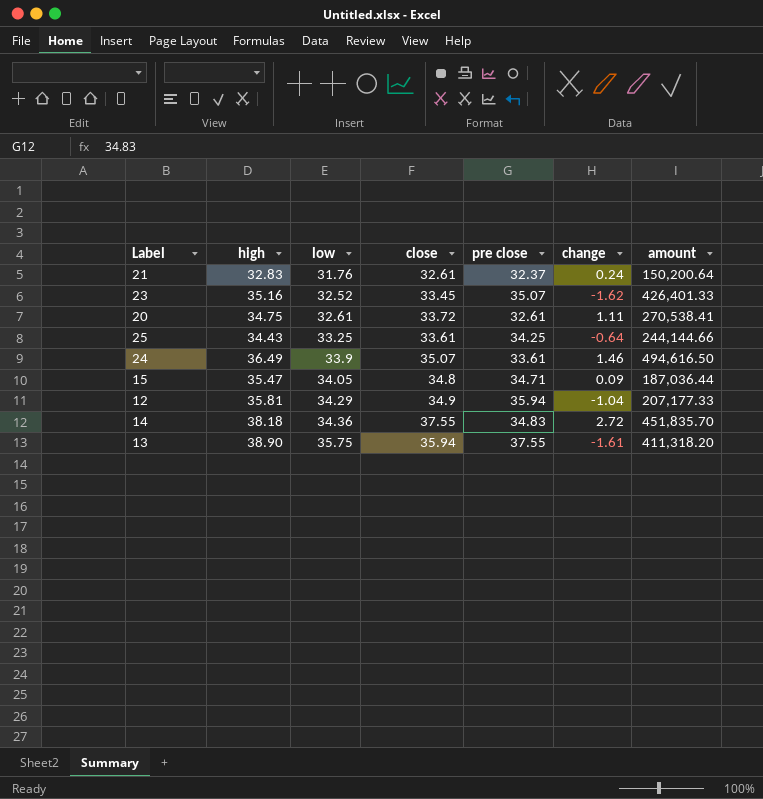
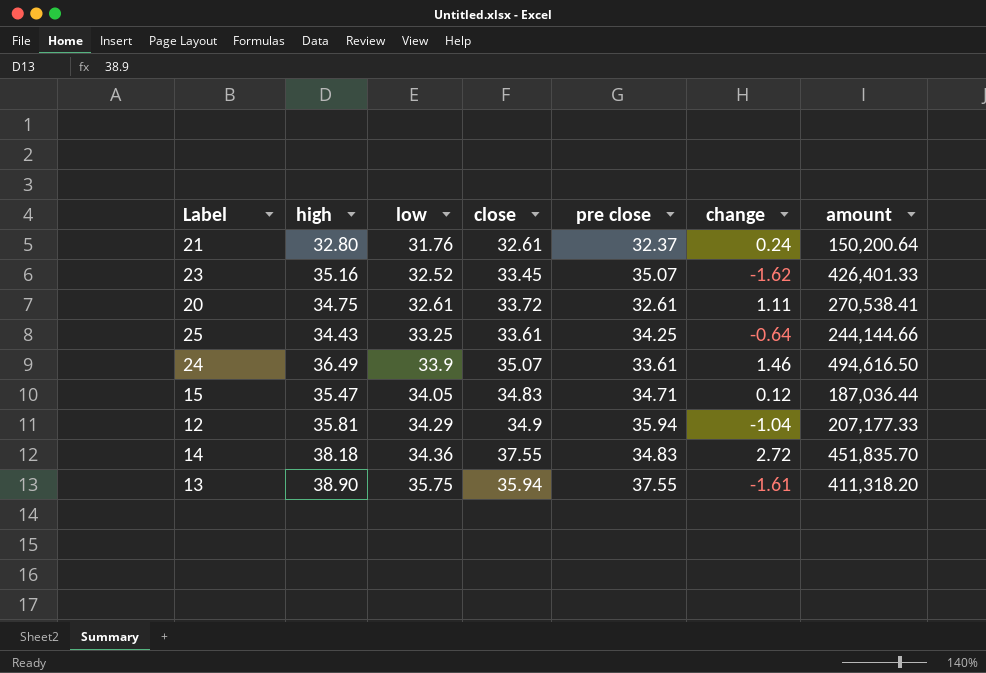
21 | high: 32.83 -> 32.80
15 | close: 34.8 -> 34.83
15 | change: 0.09 -> 0.12

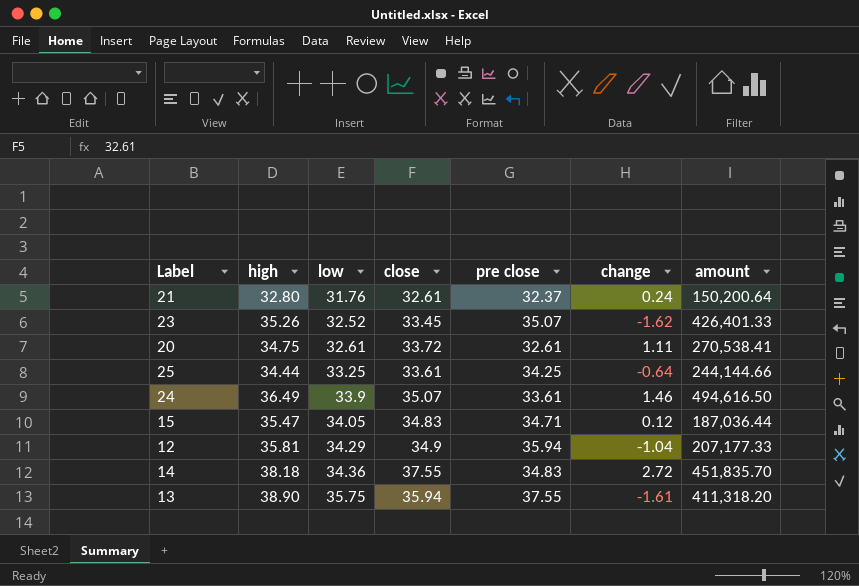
23 | high: 35.16 -> 35.26
25 | high: 34.43 -> 34.44

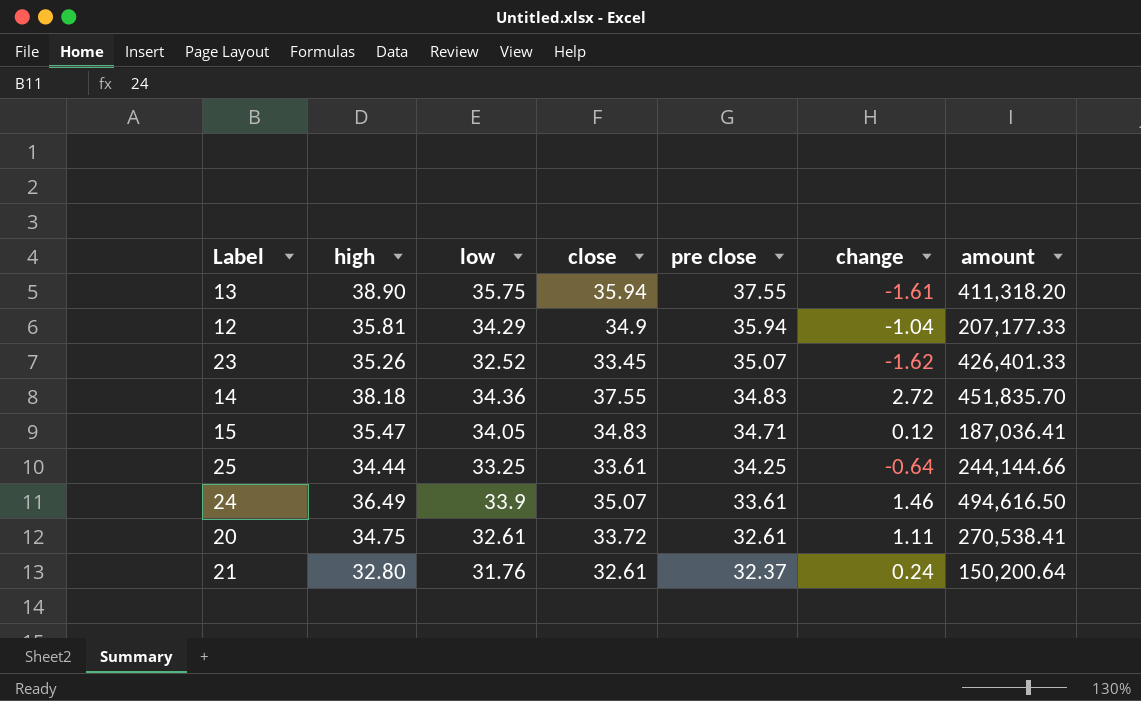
row order: low ascending -> pre close descending
15 | amount: 187,036.44 -> 187,036.41

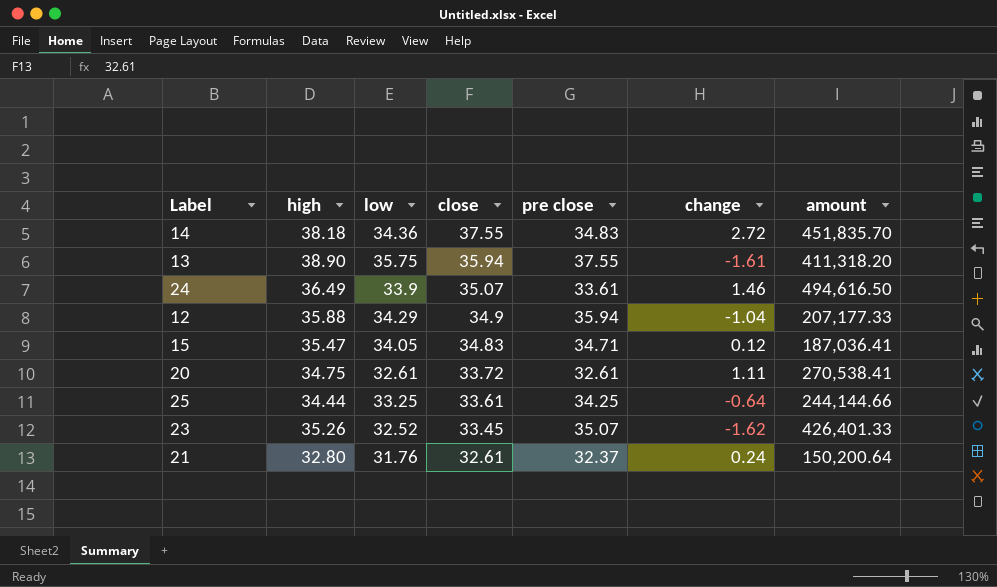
row order: pre close descending -> close descending
12 | high: 35.81 -> 35.88

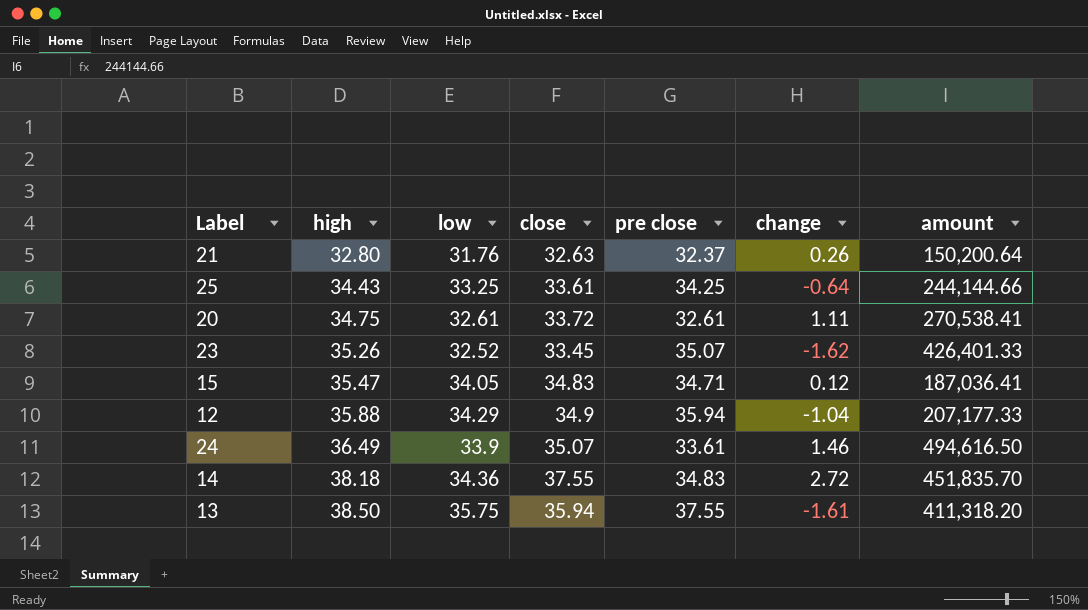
row order: close descending -> high ascending
21 | close: 32.61 -> 32.63
21 | change: 0.24 -> 0.26
25 | high: 34.44 -> 34.43
13 | high: 38.90 -> 38.50

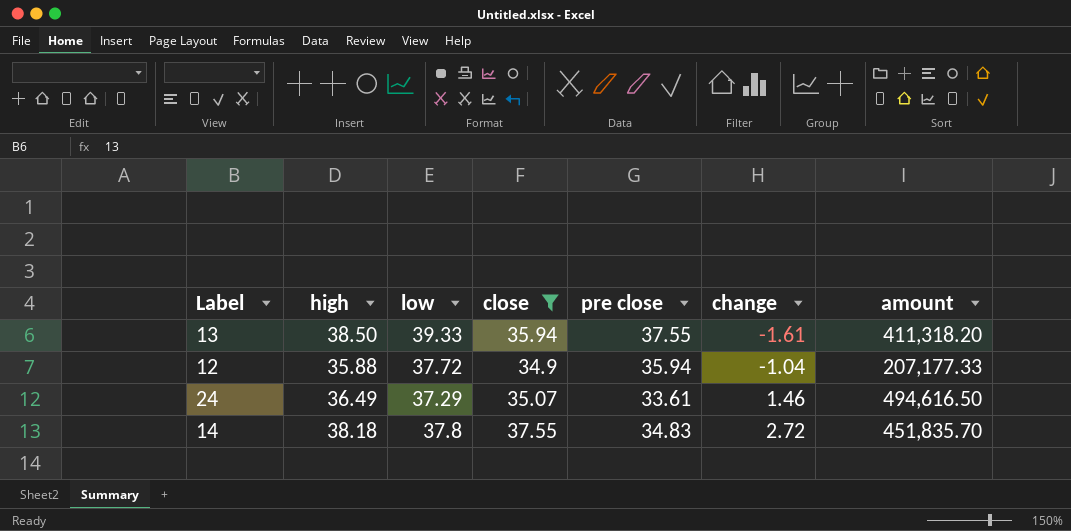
filter: none -> close >= 34.9
row order: high ascending -> change ascending
13 | low: 35.75 -> 39.33
12 | low: 34.29 -> 37.72
24 | low: 33.9 -> 37.29
14 | low: 34.36 -> 37.8

